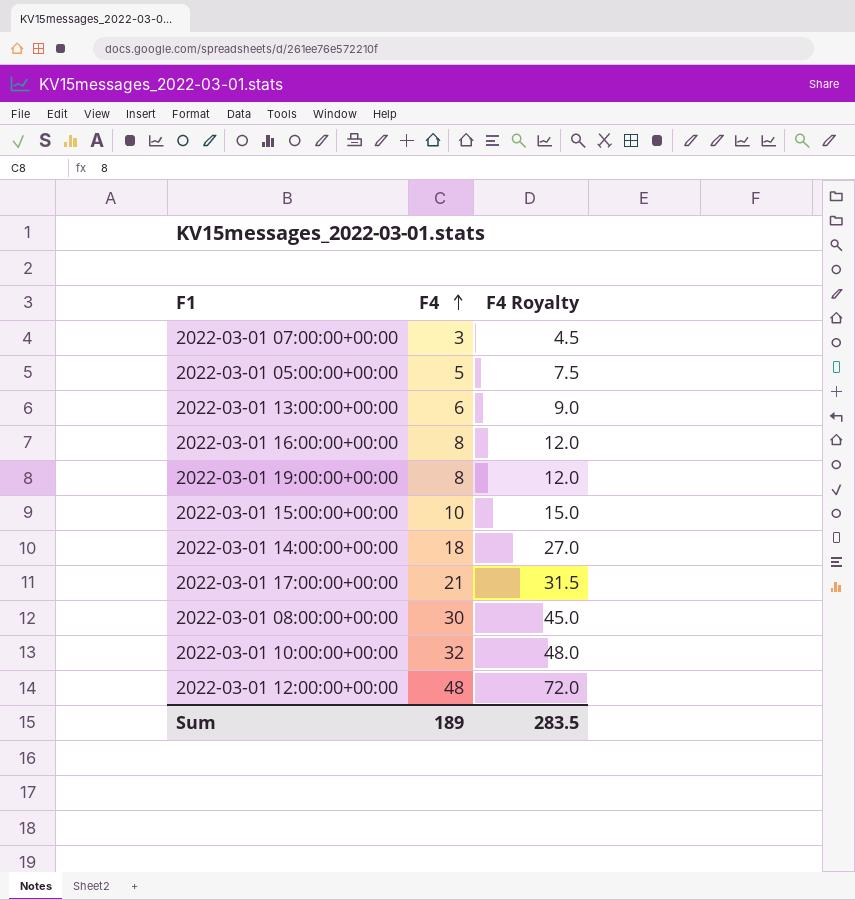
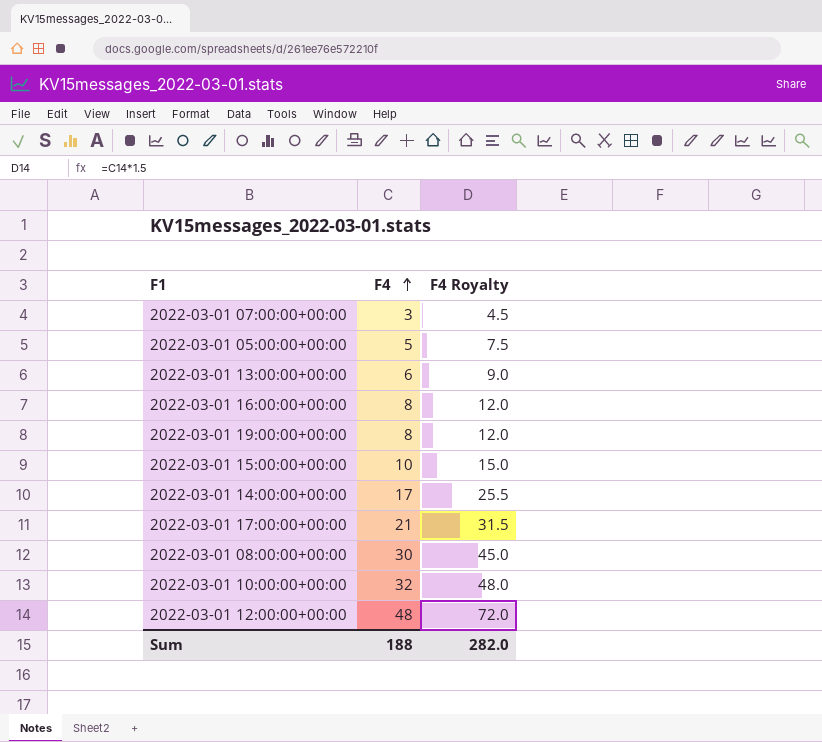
2022-03-01 14:00:00+00:00 | F4: 18 -> 17
2022-03-01 14:00:00+00:00 | F4 Royalty: 27.0 -> 25.5
Sum | F4: 189 -> 188
Sum | F4 Royalty: 283.5 -> 282.0

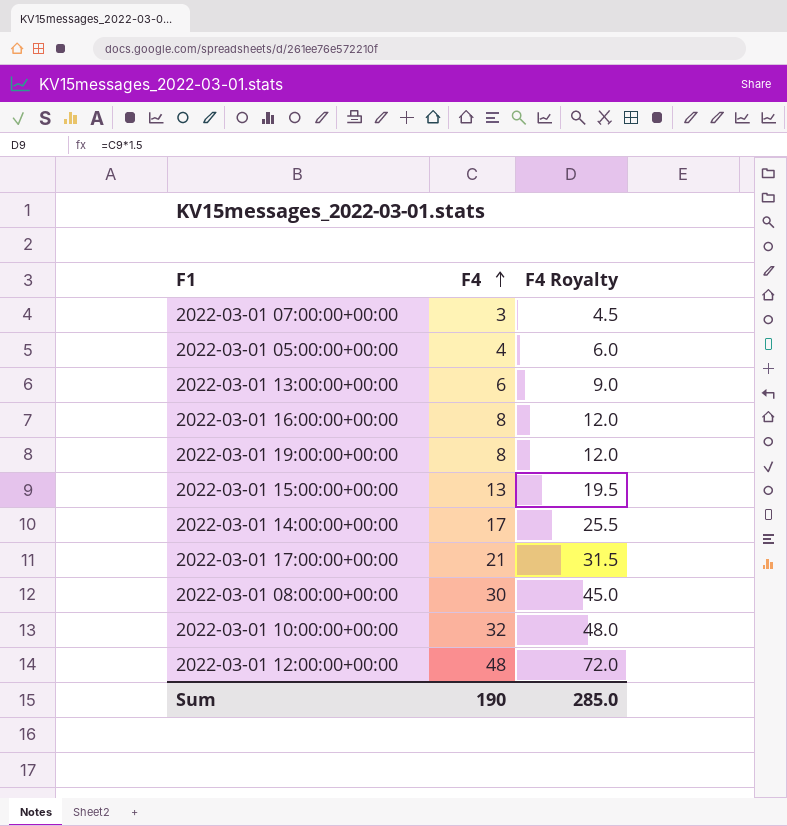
2022-03-01 05:00:00+00:00 | F4: 5 -> 4
2022-03-01 05:00:00+00:00 | F4 Royalty: 7.5 -> 6.0
2022-03-01 15:00:00+00:00 | F4: 10 -> 13
2022-03-01 15:00:00+00:00 | F4 Royalty: 15.0 -> 19.5
Sum | F4: 188 -> 190
Sum | F4 Royalty: 282.0 -> 285.0

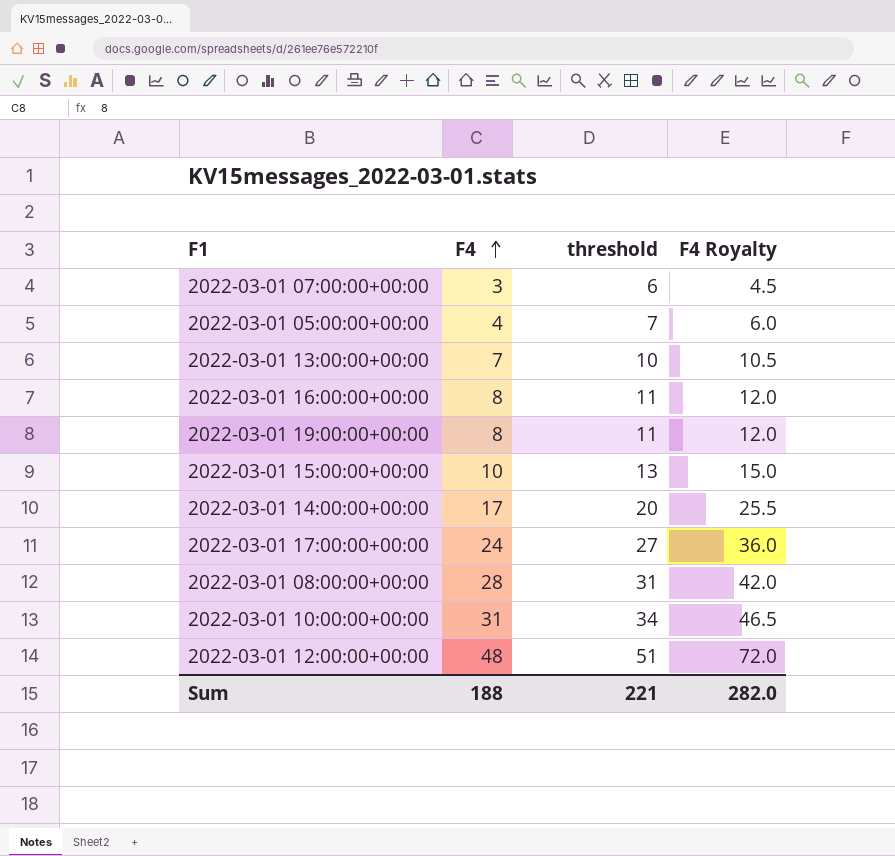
column threshold | formula: none -> [F4] + 3
2022-03-01 13:00:00+00:00 | F4: 6 -> 7
2022-03-01 13:00:00+00:00 | F4 Royalty: 9.0 -> 10.5
2022-03-01 15:00:00+00:00 | F4: 13 -> 10
2022-03-01 15:00:00+00:00 | F4 Royalty: 19.5 -> 15.0
2022-03-01 17:00:00+00:00 | F4: 21 -> 24
2022-03-01 17:00:00+00:00 | F4 Royalty: 31.5 -> 36.0
2022-03-01 08:00:00+00:00 | F4: 30 -> 28
2022-03-01 08:00:00+00:00 | F4 Royalty: 45.0 -> 42.0
2022-03-01 10:00:00+00:00 | F4: 32 -> 31
2022-03-01 10:00:00+00:00 | F4 Royalty: 48.0 -> 46.5
Sum | F4: 190 -> 188
Sum | F4 Royalty: 285.0 -> 282.0

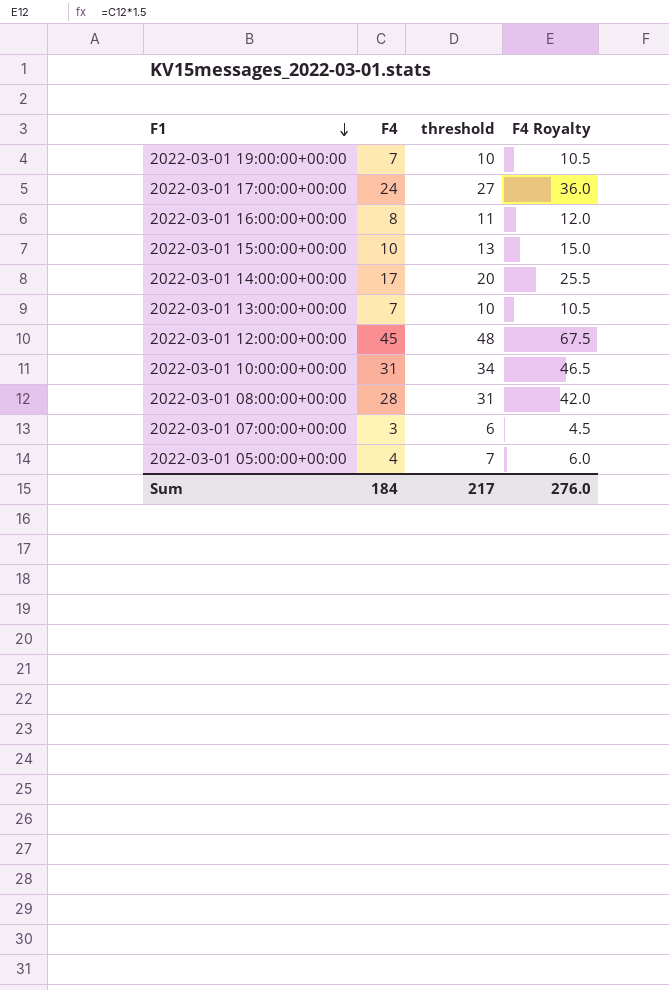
row order: F4 ascending -> F1 descending
2022-03-01 19:00:00+00:00 | F4: 8 -> 7
2022-03-01 19:00:00+00:00 | threshold: 11 -> 10
2022-03-01 19:00:00+00:00 | F4 Royalty: 12.0 -> 10.5
2022-03-01 12:00:00+00:00 | F4: 48 -> 45
2022-03-01 12:00:00+00:00 | threshold: 51 -> 48
2022-03-01 12:00:00+00:00 | F4 Royalty: 72.0 -> 67.5
Sum | F4: 188 -> 184
Sum | threshold: 221 -> 217
Sum | F4 Royalty: 282.0 -> 276.0

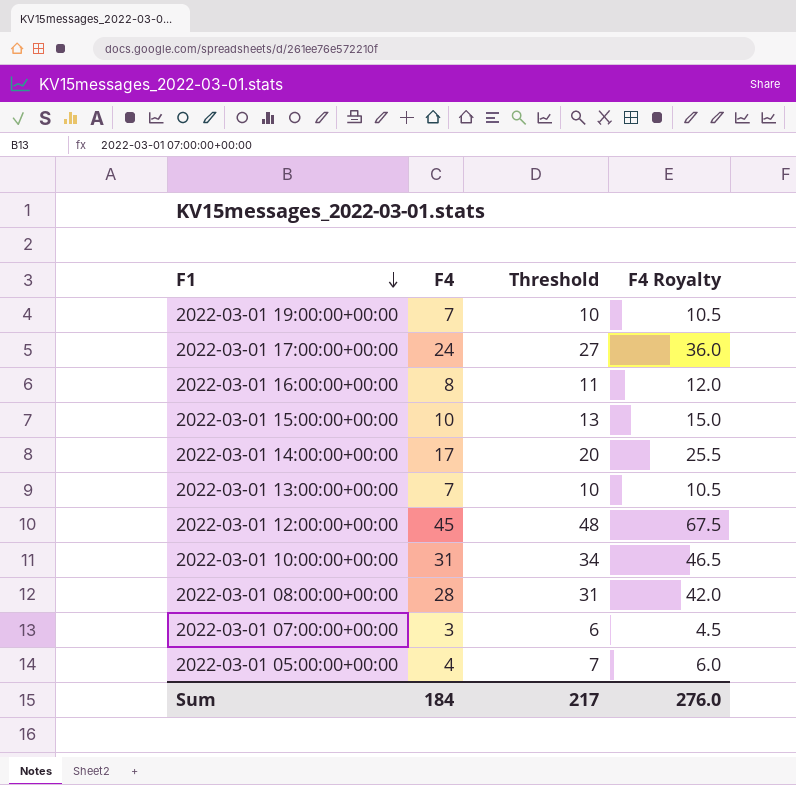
column name: threshold -> Threshold

